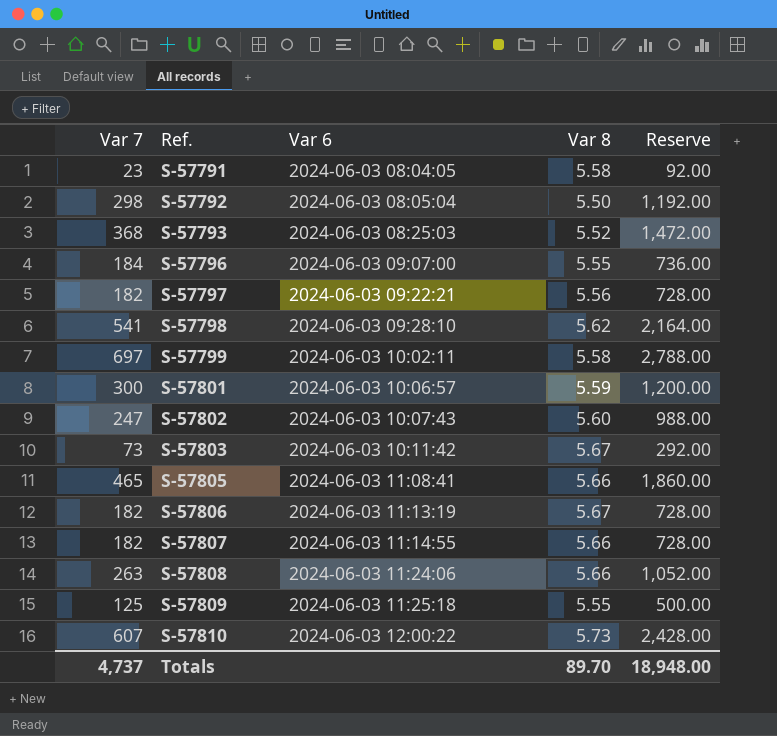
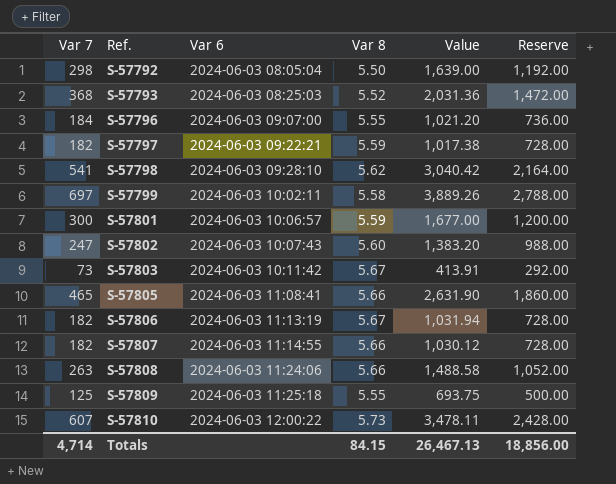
column Value | formula: none -> [Var 7] * [Var 8]
row S-57791: 23 | 2024-06-03 08:04:05 | 5.58 | 92.00 -> none
S-57797 | Var 8: 5.56 -> 5.59
Totals | Var 7: 4,737 -> 4,714
Totals | Var 8: 89.70 -> 84.15
Totals | Reserve: 18,948.00 -> 18,856.00

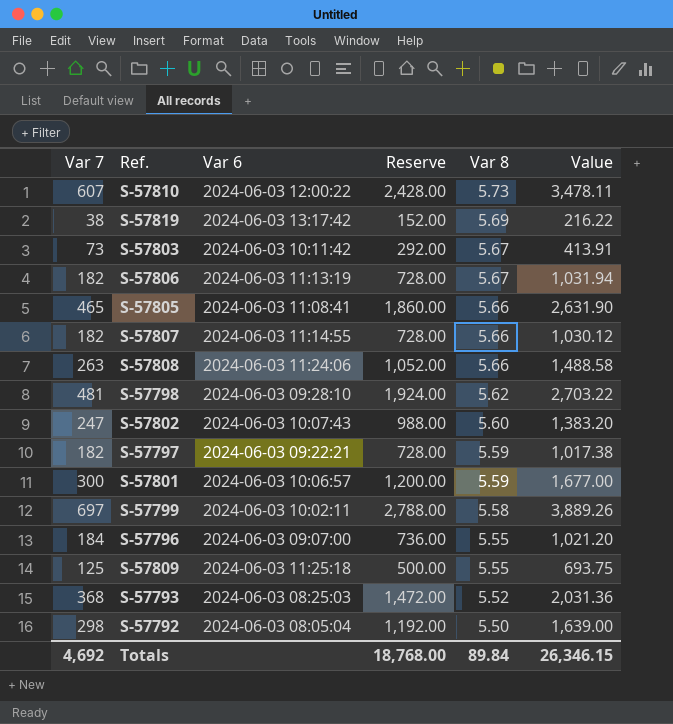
row order: Ref. ascending -> Var 8 descending
column Reserve | position: 6 -> 4
row S-57819: none -> 38 | 2024-06-03 13:17:42 | 152.00 | 5.69 | 216.22
S-57798 | Var 7: 541 -> 481
S-57798 | Reserve: 2,164.00 -> 1,924.00
S-57798 | Value: 3,040.42 -> 2,703.22
Totals | Var 7: 4,714 -> 4,692
Totals | Reserve: 18,856.00 -> 18,768.00
Totals | Var 8: 84.15 -> 89.84
Totals | Value: 26,467.13 -> 26,346.15

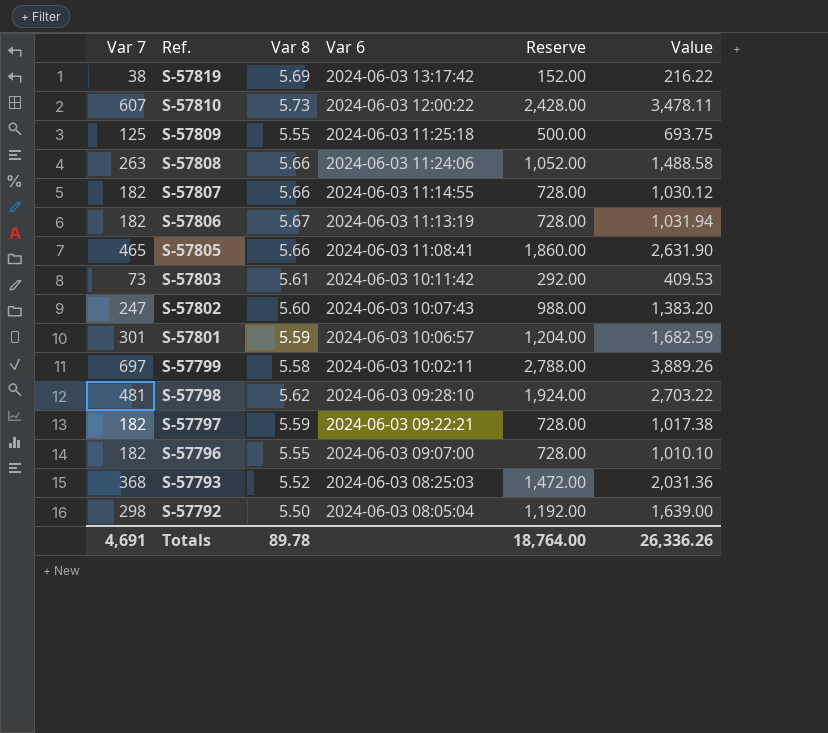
row order: Var 8 descending -> Ref. descending
column Var 8 | position: 5 -> 3
S-57803 | Var 8: 5.67 -> 5.61
S-57803 | Value: 413.91 -> 409.53
S-57801 | Var 7: 300 -> 301
S-57801 | Reserve: 1,200.00 -> 1,204.00
S-57801 | Value: 1,677.00 -> 1,682.59
S-57796 | Var 7: 184 -> 182
S-57796 | Reserve: 736.00 -> 728.00
S-57796 | Value: 1,021.20 -> 1,010.10
Totals | Var 7: 4,692 -> 4,691
Totals | Var 8: 89.84 -> 89.78
Totals | Reserve: 18,768.00 -> 18,764.00
Totals | Value: 26,346.15 -> 26,336.26

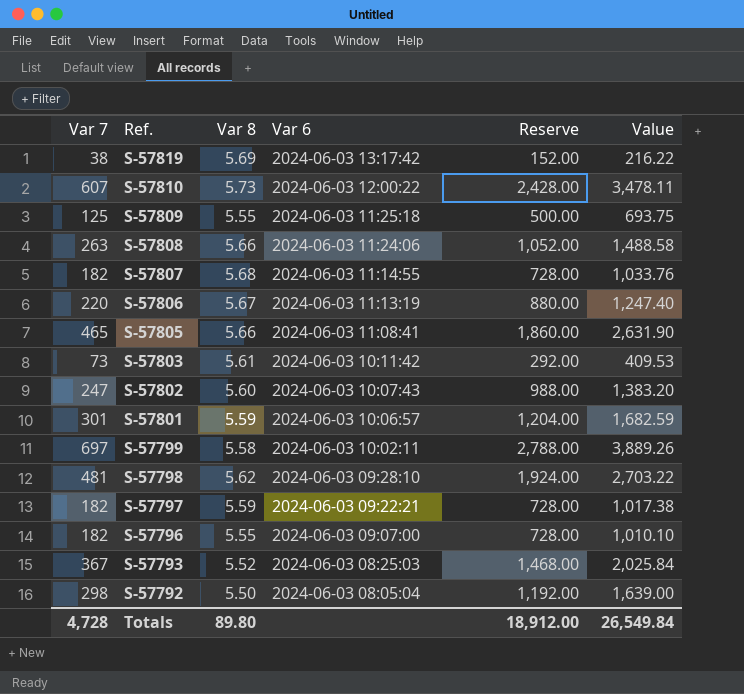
S-57807 | Var 8: 5.66 -> 5.68
S-57807 | Value: 1,030.12 -> 1,033.76
S-57806 | Var 7: 182 -> 220
S-57806 | Reserve: 728.00 -> 880.00
S-57806 | Value: 1,031.94 -> 1,247.40
S-57793 | Var 7: 368 -> 367
S-57793 | Reserve: 1,472.00 -> 1,468.00
S-57793 | Value: 2,031.36 -> 2,025.84
Totals | Var 7: 4,691 -> 4,728
Totals | Var 8: 89.78 -> 89.80
Totals | Reserve: 18,764.00 -> 18,912.00
Totals | Value: 26,336.26 -> 26,549.84

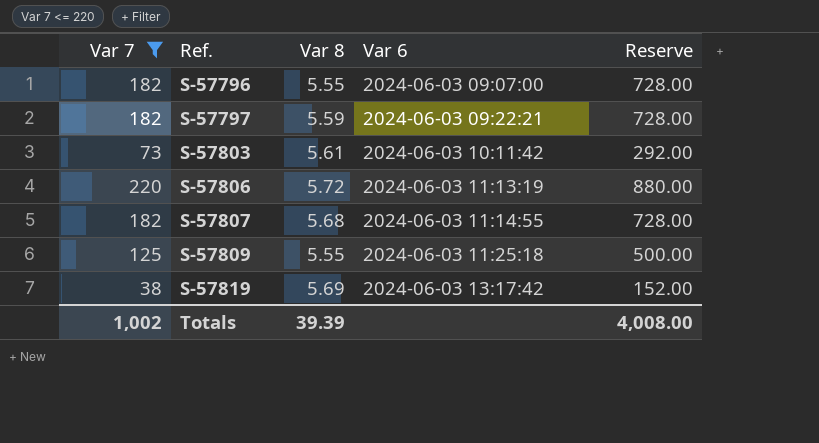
filter: none -> Var 7 <= 220
row order: Ref. descending -> Ref. ascending
column Value | formula: [Var 7] * [Var 8] -> none
S-57806 | Var 8: 5.67 -> 5.72
Totals | Var 7: 4,728 -> 1,002
Totals | Var 8: 89.80 -> 39.39
Totals | Reserve: 18,912.00 -> 4,008.00

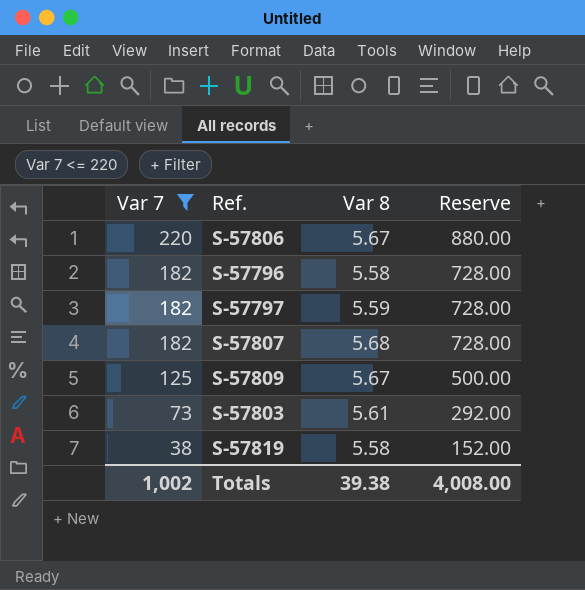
row order: Ref. ascending -> Var 7 descending
column Var 6 | position: 4 -> none
S-57806 | Var 8: 5.72 -> 5.67
S-57796 | Var 8: 5.55 -> 5.58
S-57809 | Var 8: 5.55 -> 5.67
S-57819 | Var 8: 5.69 -> 5.58
Totals | Var 8: 39.39 -> 39.38

